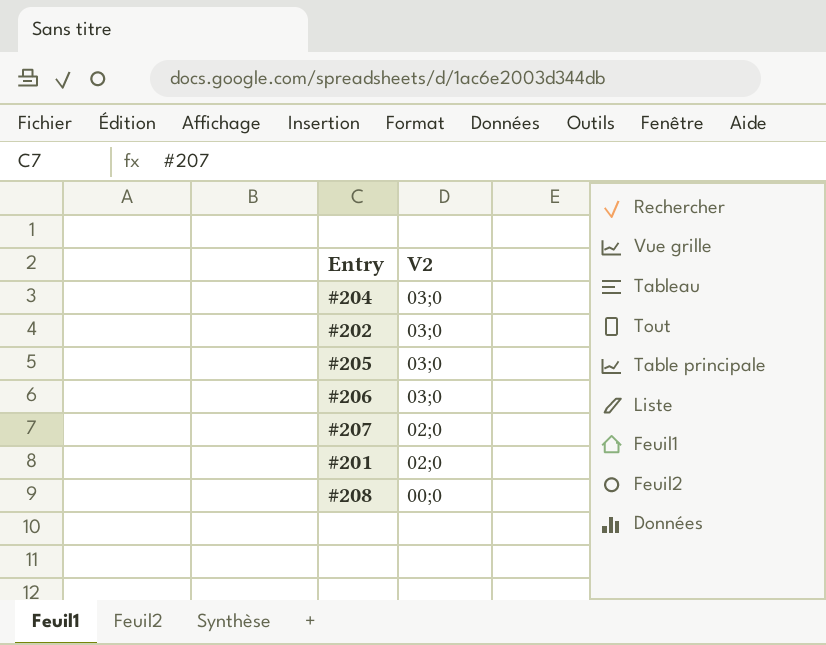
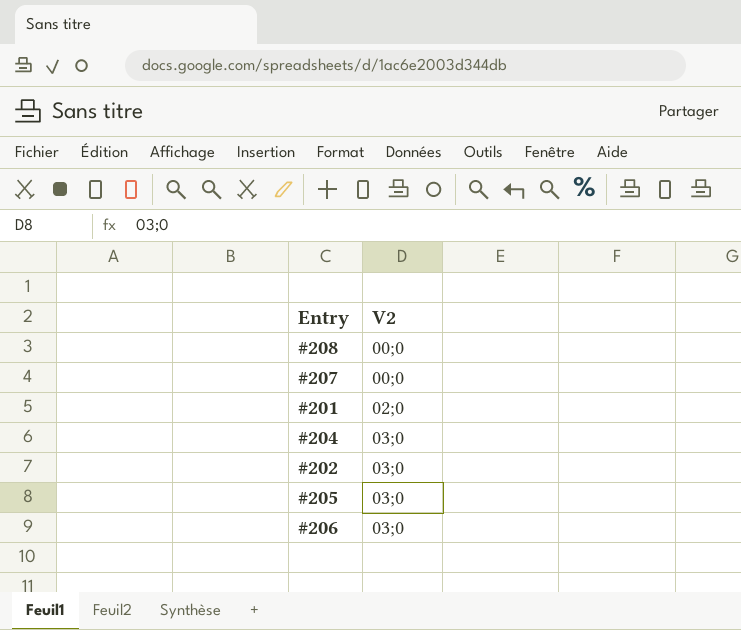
row order: V2 descending -> V2 ascending
#207 | V2: 02;0 -> 00;0

